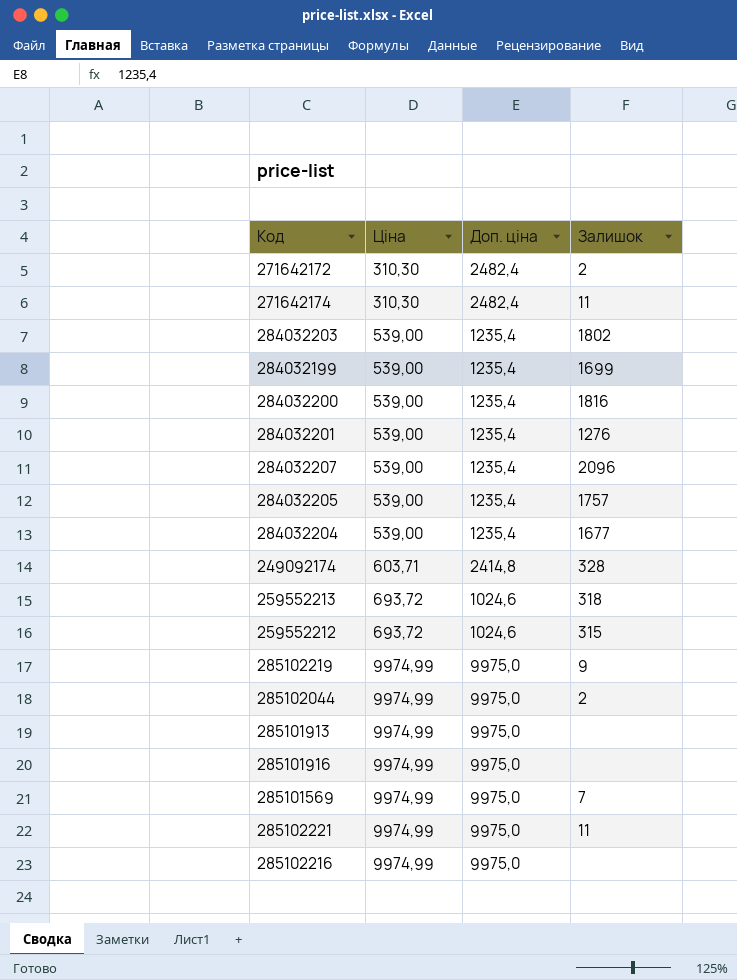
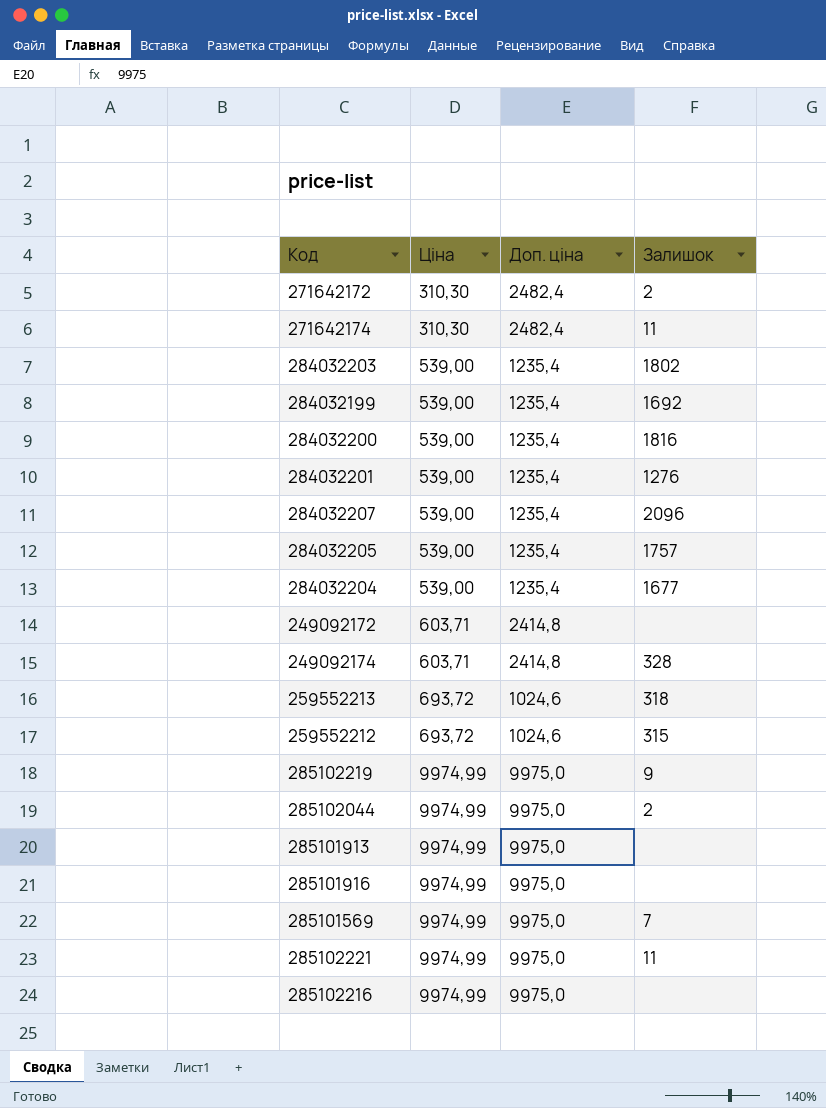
284032199 | Залишок: 1699 -> 1692
row 249092172: none -> 603,71 | 2414,8 | none

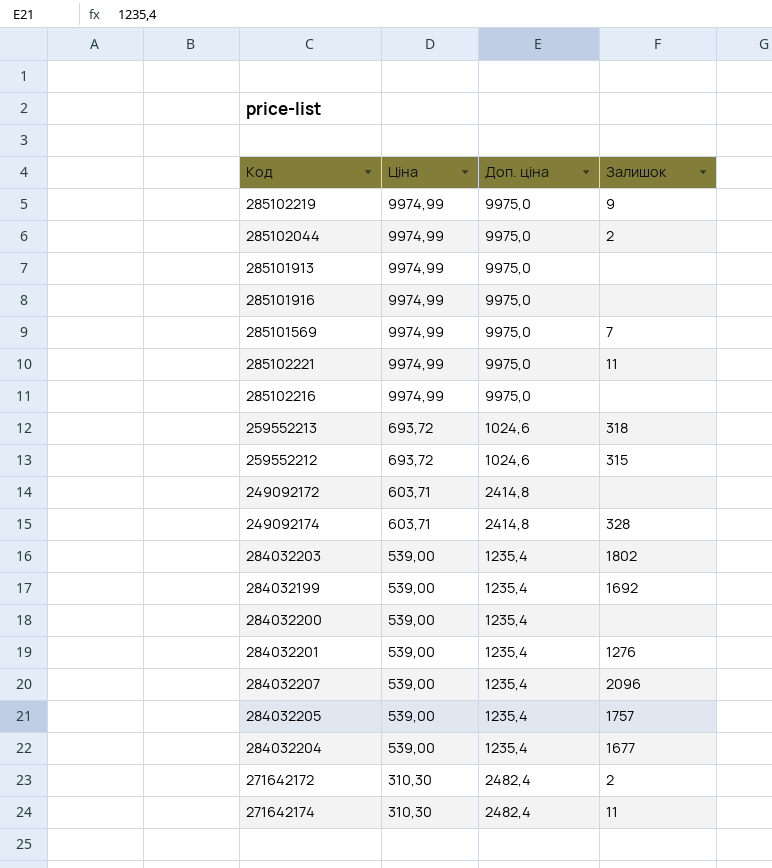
row order: Ціна ascending -> Ціна descending
284032200 | Залишок: 1816 -> none

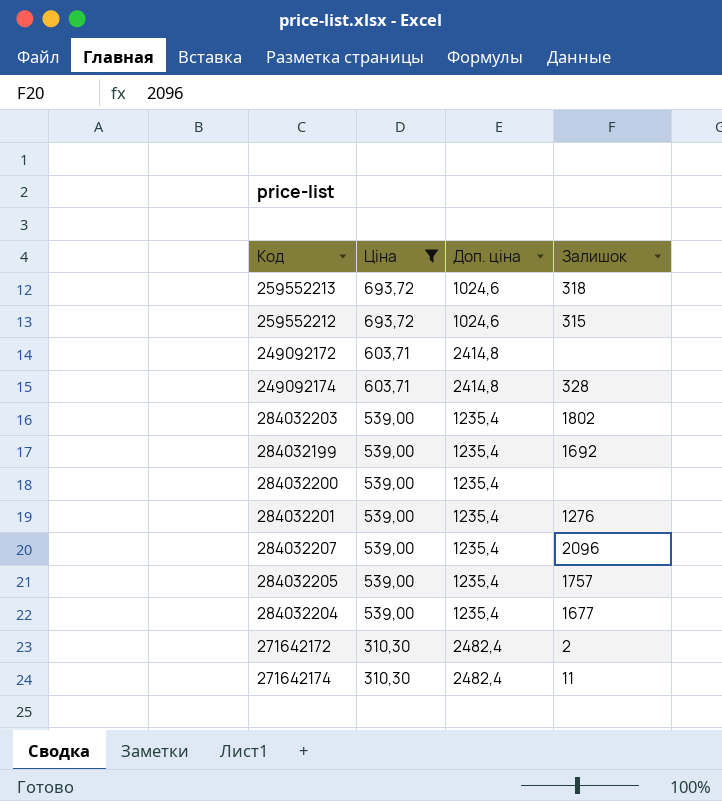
filter: none -> Ціна != 9974,99

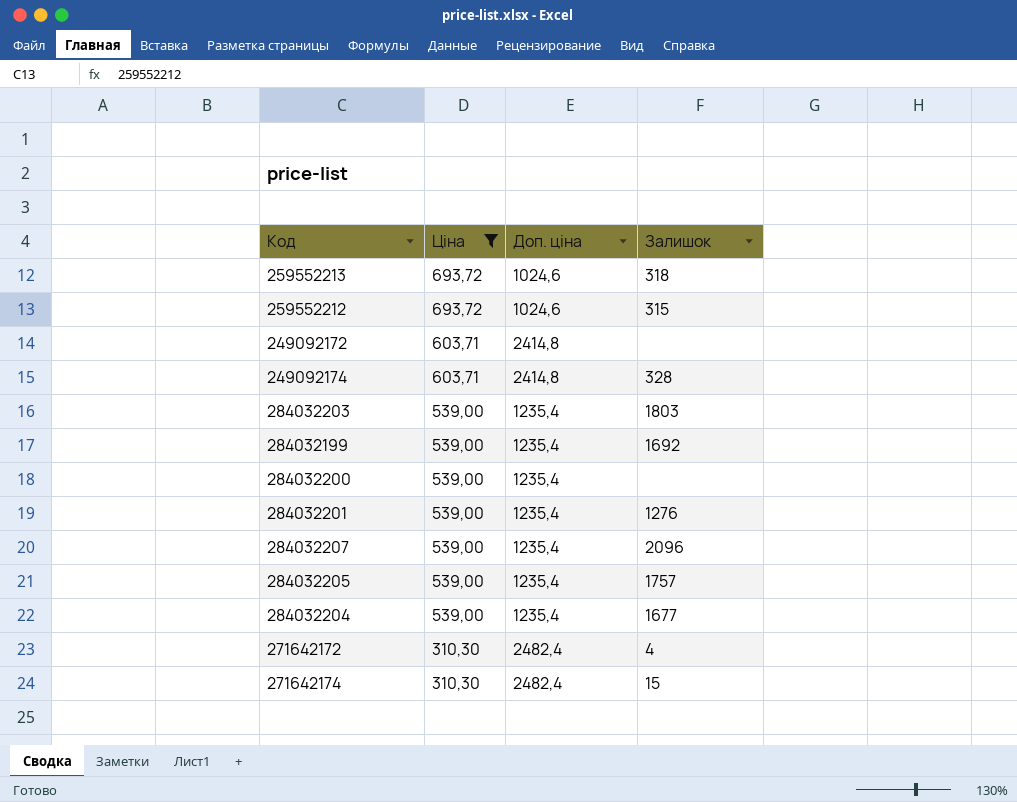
284032203 | Залишок: 1802 -> 1803
271642172 | Залишок: 2 -> 4
271642174 | Залишок: 11 -> 15

